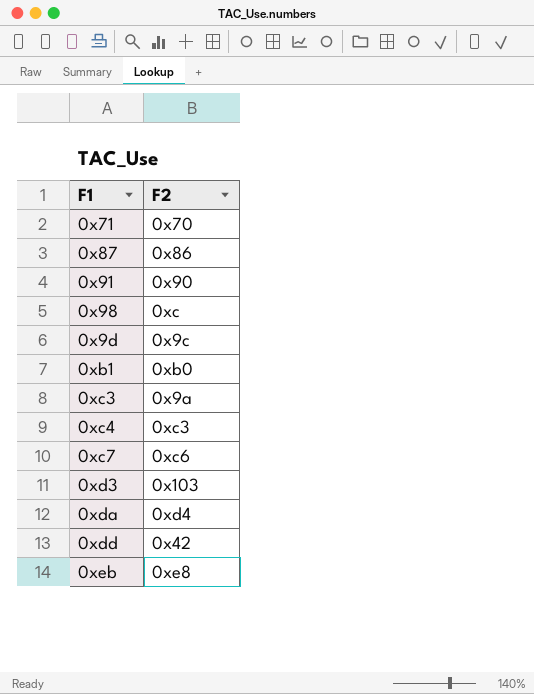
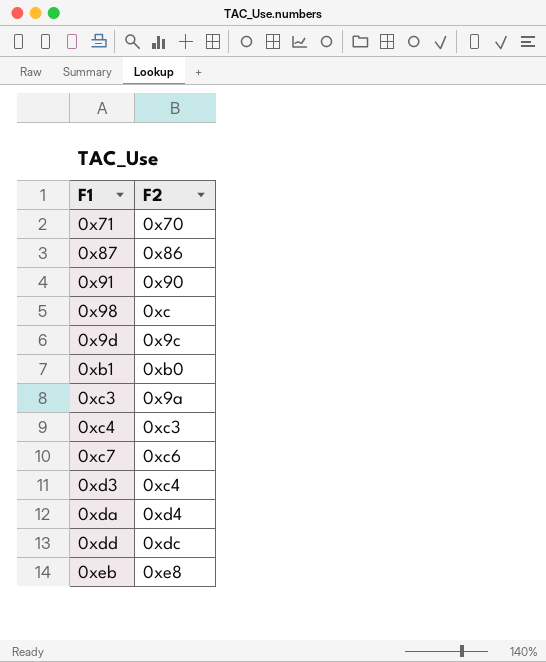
0xd3 | F2: 0x103 -> 0xc4
0xdd | F2: 0x42 -> 0xdc

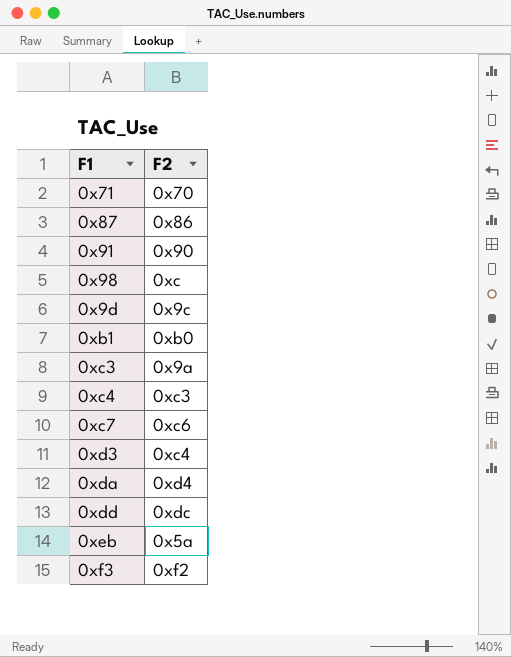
0xeb | F2: 0xe8 -> 0x5a
row 0xf3: none -> 0xf2

